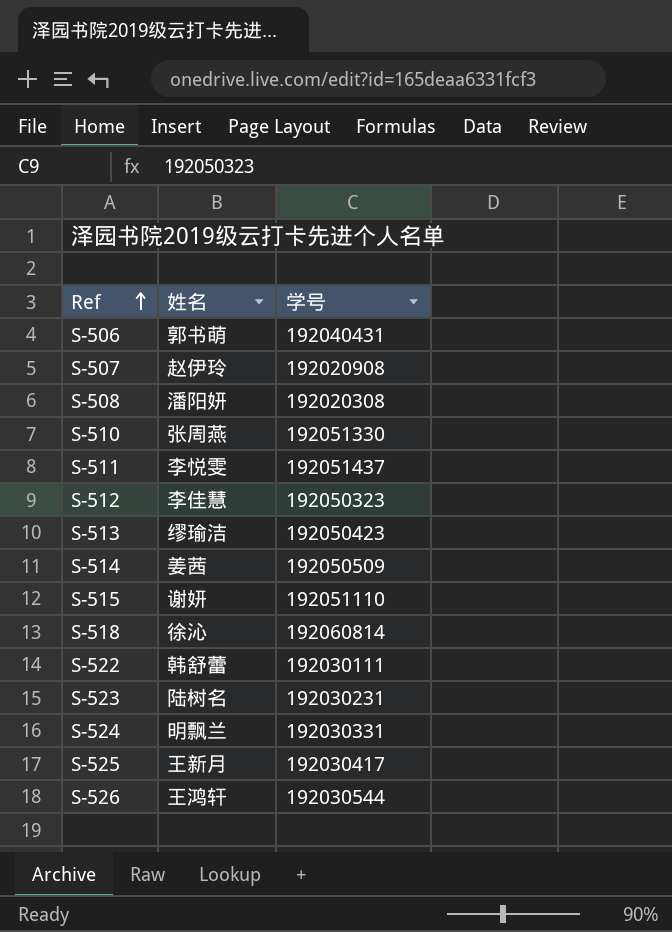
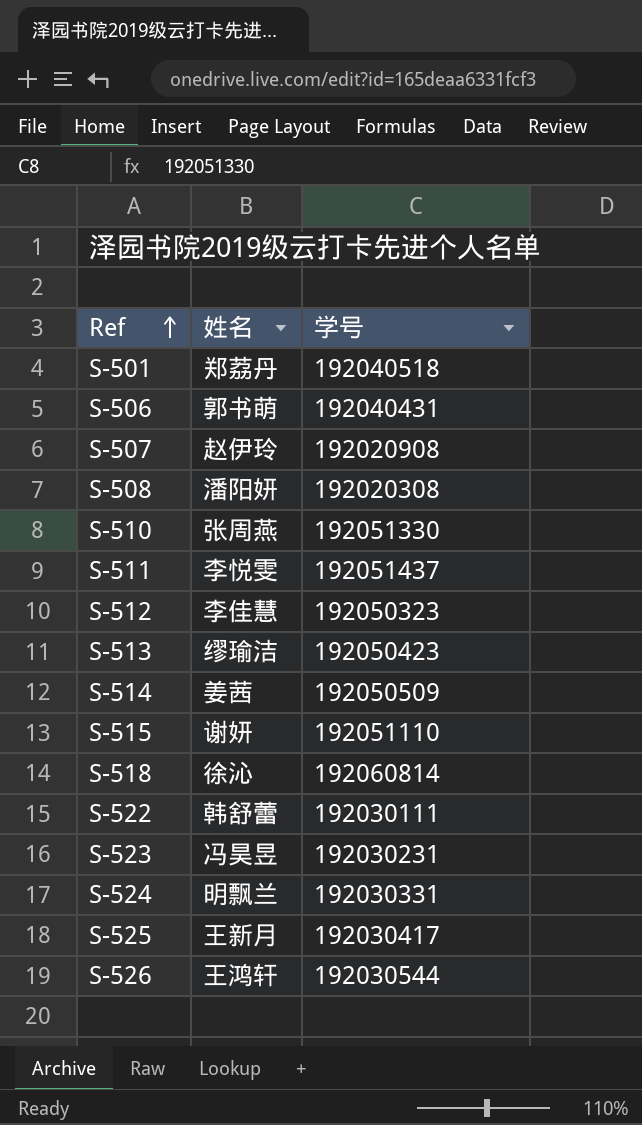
row S-501: none -> 郑荔丹 | 192040518
S-523 | 姓名: 陆树名 -> 冯昊昱

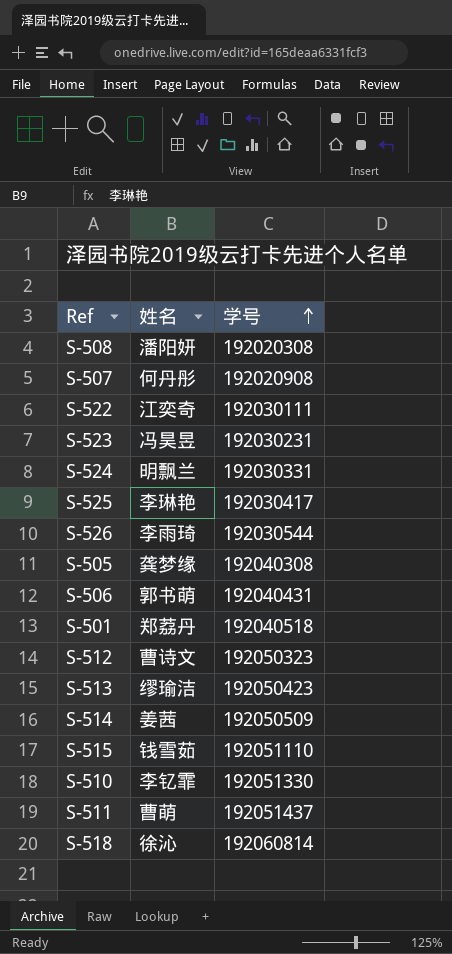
row order: Ref ascending -> 学号 ascending
S-507 | 姓名: 赵伊玲 -> 何丹彤
S-522 | 姓名: 韩舒蕾 -> 江奕奇
S-525 | 姓名: 王新月 -> 李琳艳
S-526 | 姓名: 王鸿轩 -> 李雨琦
row S-505: none -> 龚梦缘 | 192040308
S-512 | 姓名: 李佳慧 -> 曹诗文
S-515 | 姓名: 谢妍 -> 钱雪茹
S-510 | 姓名: 张周燕 -> 李钇霏
S-511 | 姓名: 李悦雯 -> 曹萌

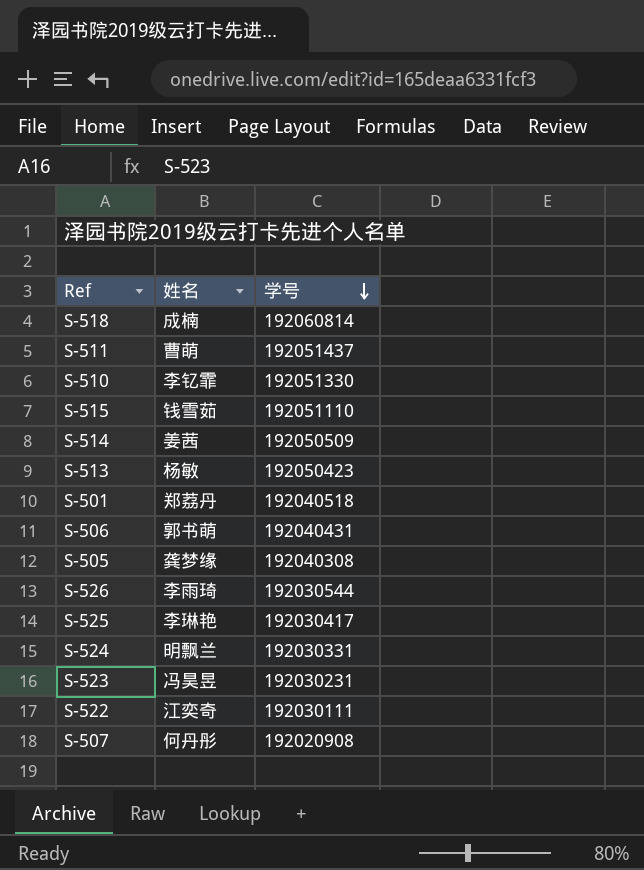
row order: 学号 ascending -> 学号 descending
row S-508: 潘阳妍 | 192020308 -> none
row S-512: 曹诗文 | 192050323 -> none
S-518 | 姓名: 徐沁 -> 成楠
S-513 | 姓名: 缪瑜洁 -> 杨敏

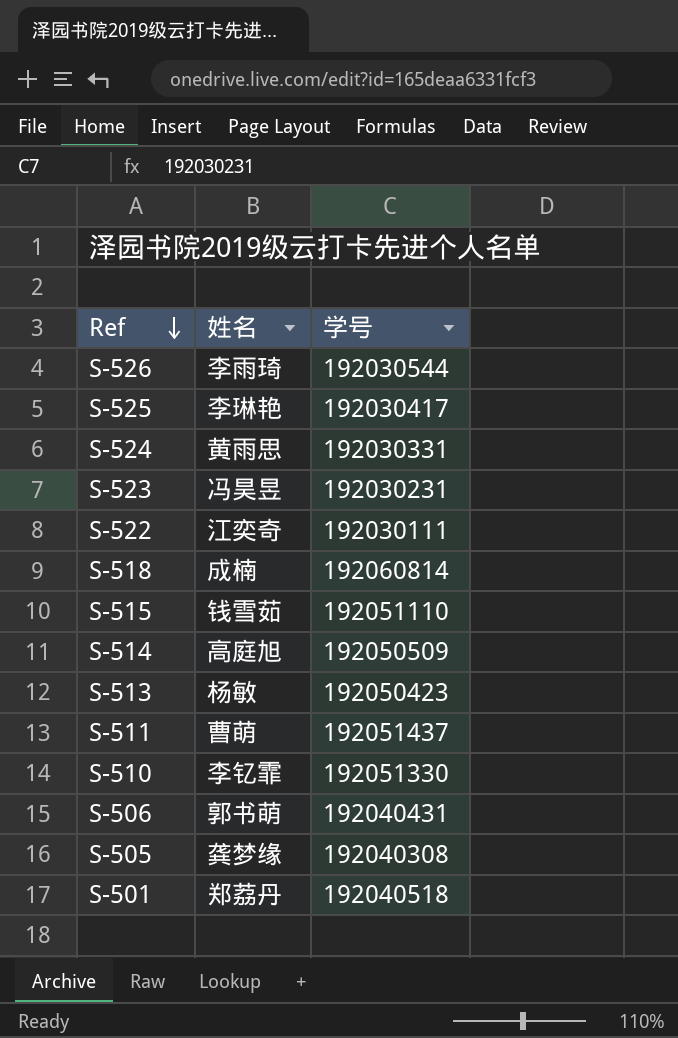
row order: 学号 descending -> Ref descending
row S-507: 何丹彤 | 192020908 -> none
S-524 | 姓名: 明飘兰 -> 黄雨思
S-514 | 姓名: 姜茜 -> 高庭旭

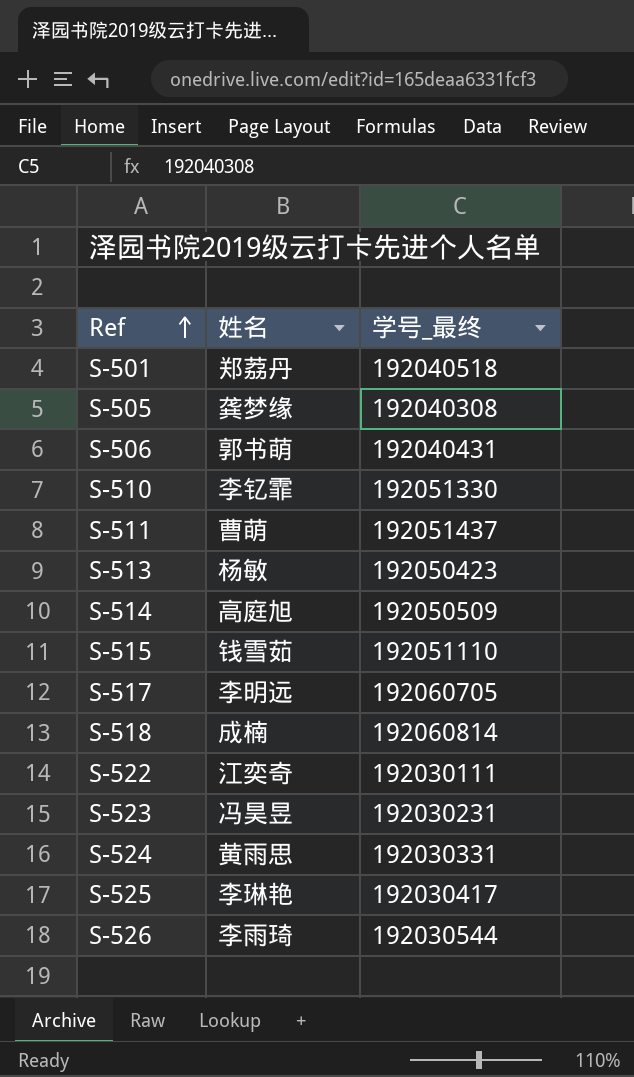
row order: Ref descending -> Ref ascending
column name: 学号 -> 学号_最终
row S-517: none -> 李明远 | 192060705

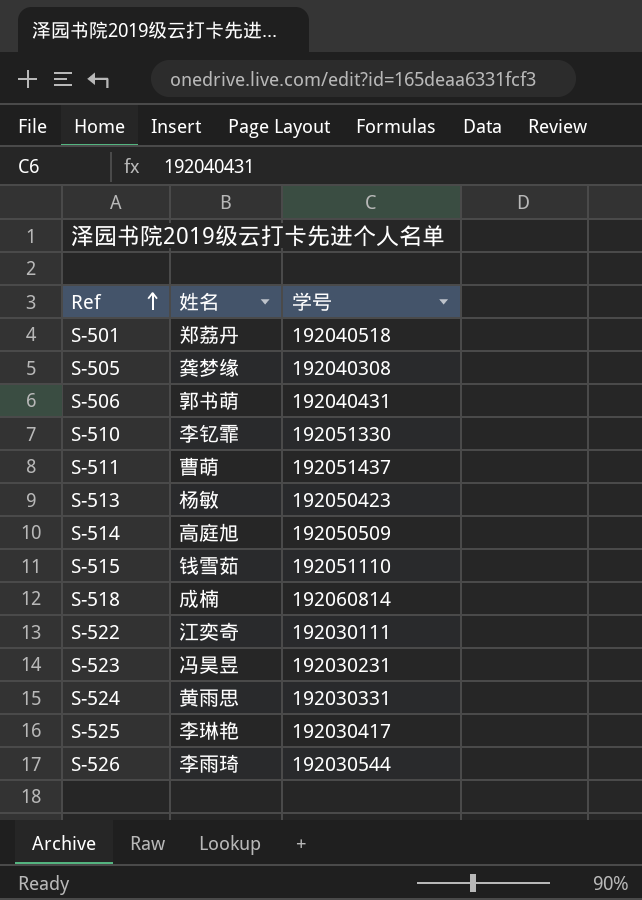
column name: 学号_最终 -> 学号
row S-517: 李明远 | 192060705 -> none

